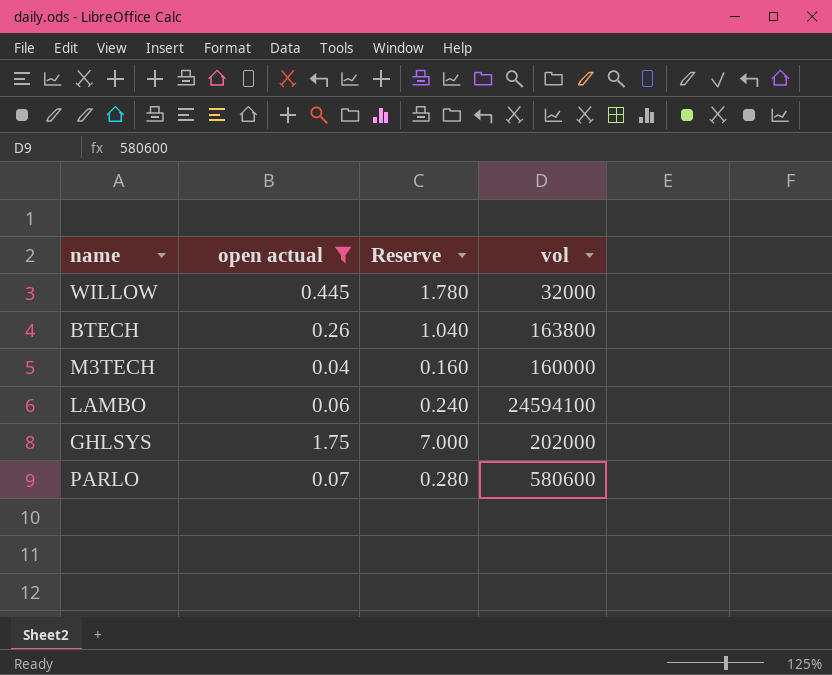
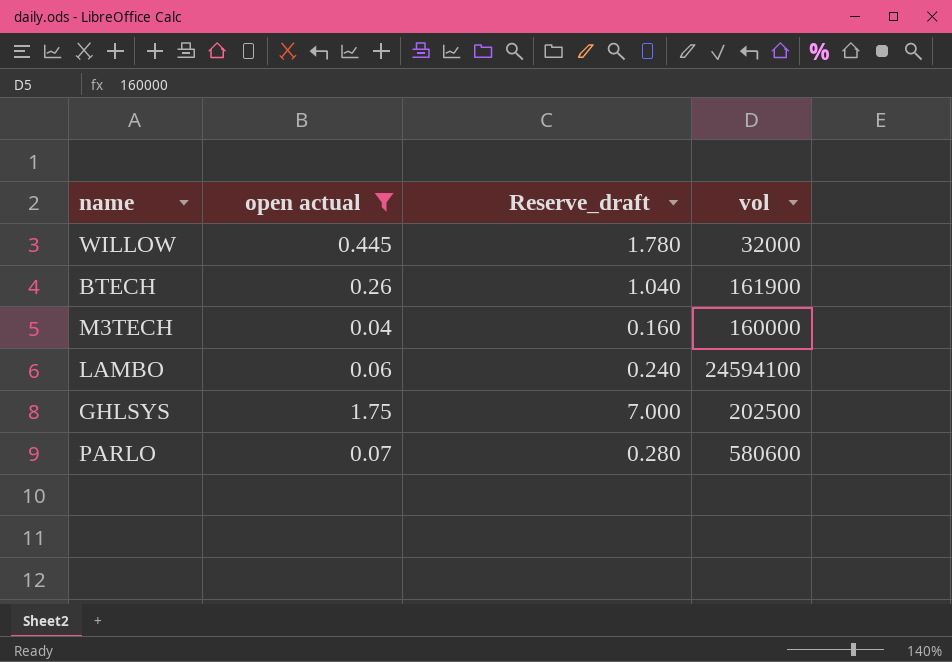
column name: Reserve -> Reserve_draft
BTECH | vol: 163800 -> 161900
GHLSYS | vol: 202000 -> 202500

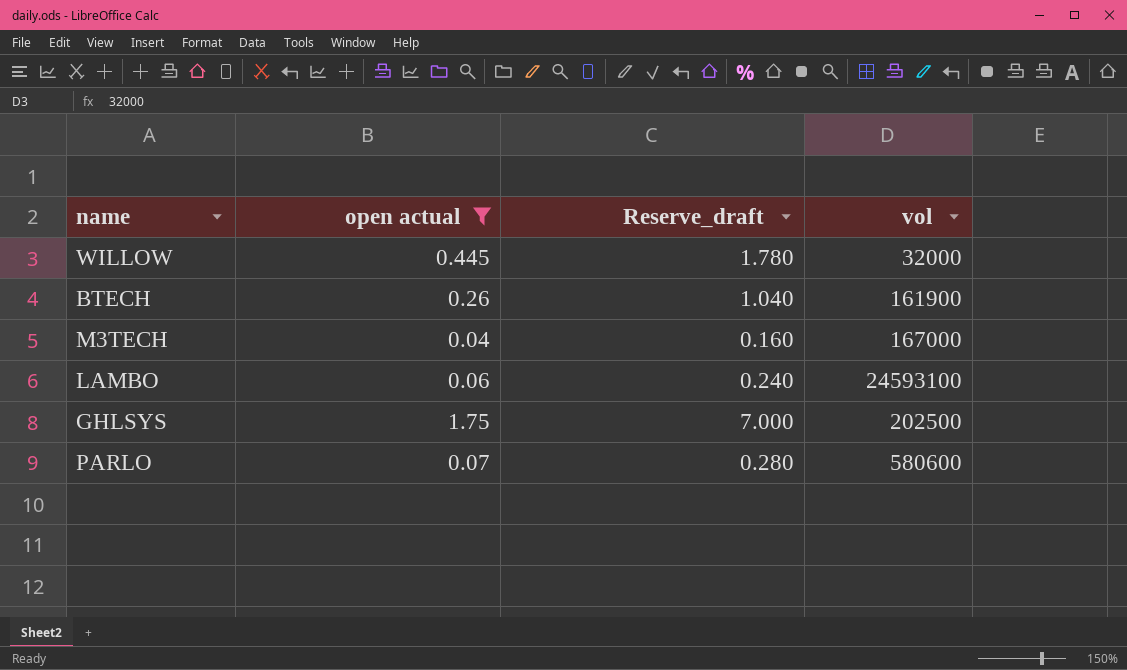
M3TECH | vol: 160000 -> 167000
LAMBO | vol: 24594100 -> 24593100

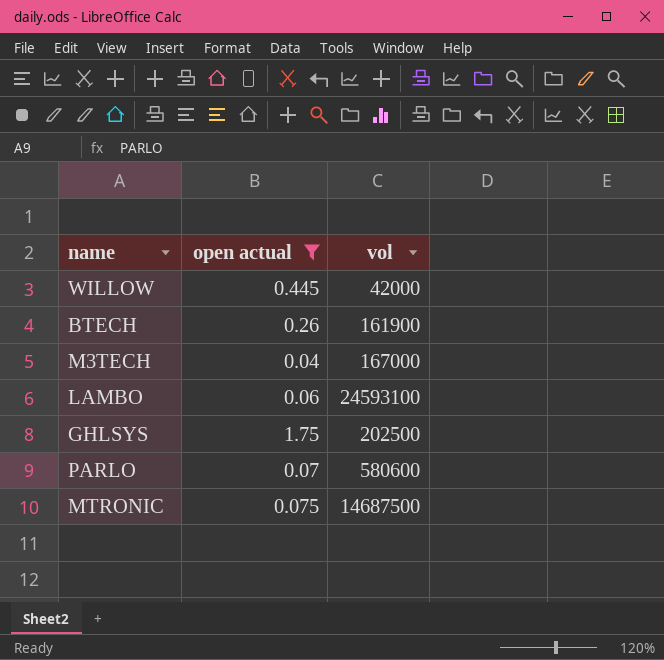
column Reserve_draft | formula: [open actual] * 4 -> none
WILLOW | vol: 32000 -> 42000
row MTRONIC: none -> 0.075 | 14687500

